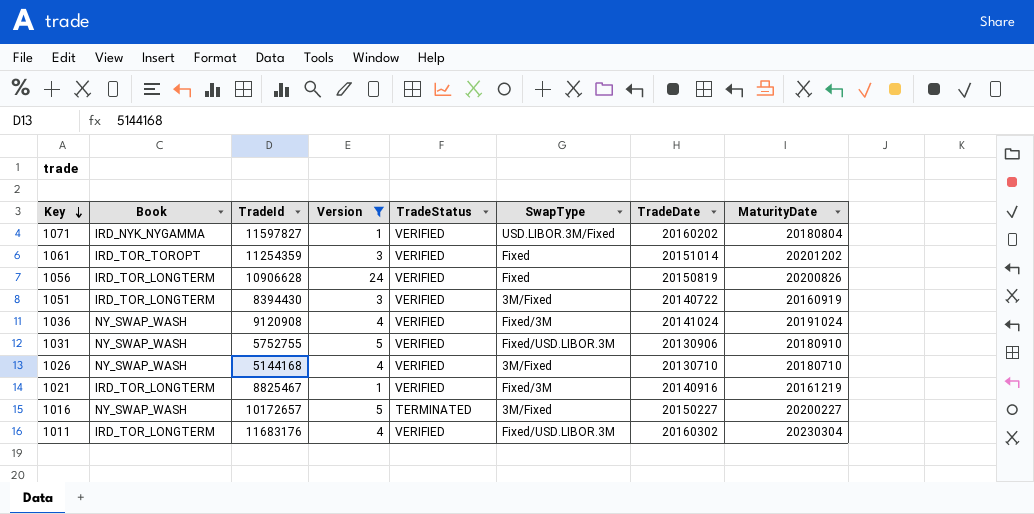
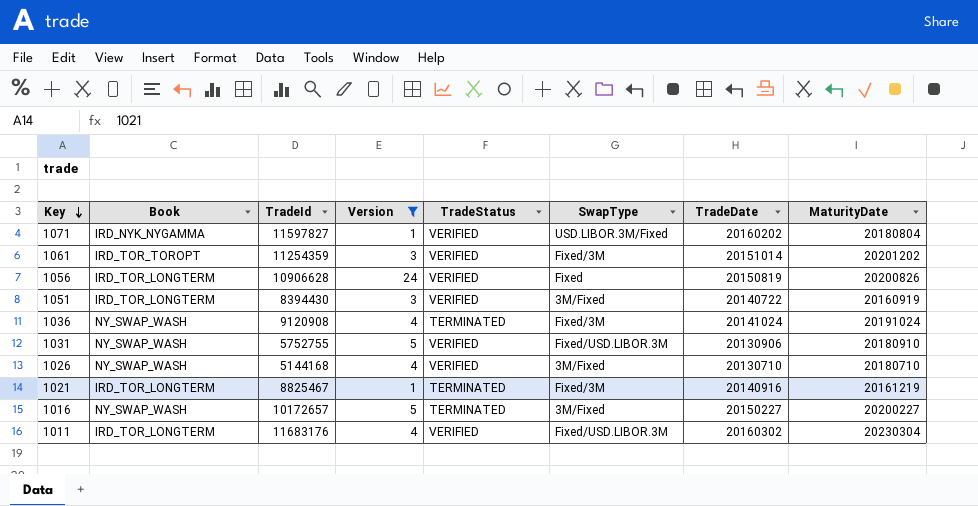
1061 | SwapType: Fixed -> Fixed/3M
1036 | TradeStatus: VERIFIED -> TERMINATED
1021 | TradeStatus: VERIFIED -> TERMINATED

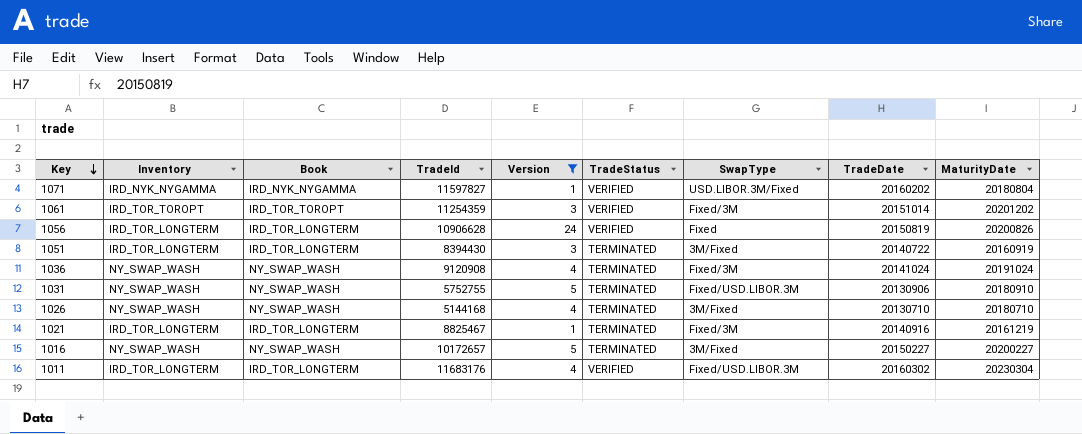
column Inventory | position: none -> 2
1051 | TradeStatus: VERIFIED -> TERMINATED
1031 | TradeStatus: VERIFIED -> TERMINATED
1026 | TradeStatus: VERIFIED -> TERMINATED

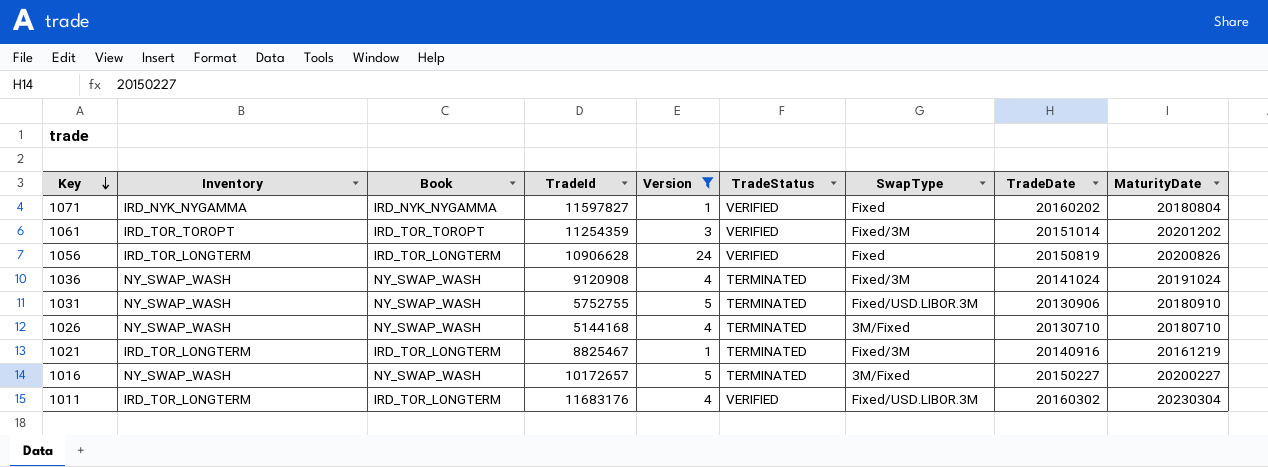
row 1051: IRD_TOR_LONGTERM | IRD_TOR_LONGTERM | 8394430 | 3 | TERMINATED | 3M/Fixed | 20140722 | 20160919 -> none
1071 | SwapType: USD.LIBOR.3M/Fixed -> Fixed

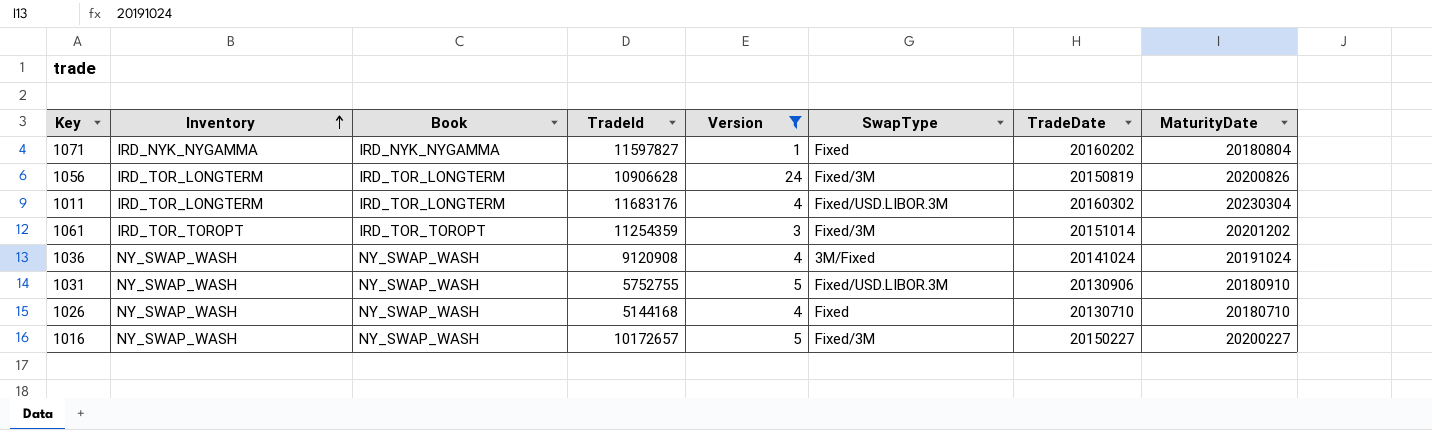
row order: Key descending -> Inventory ascending
column TradeStatus | position: 6 -> none
row 1021: IRD_TOR_LONGTERM | IRD_TOR_LONGTERM | 8825467 | 1 | TERMINATED | Fixed/3M | 20140916 | 20161219 -> none
1056 | SwapType: Fixed -> Fixed/3M
1036 | SwapType: Fixed/3M -> 3M/Fixed
1026 | SwapType: 3M/Fixed -> Fixed
1016 | SwapType: 3M/Fixed -> Fixed/3M

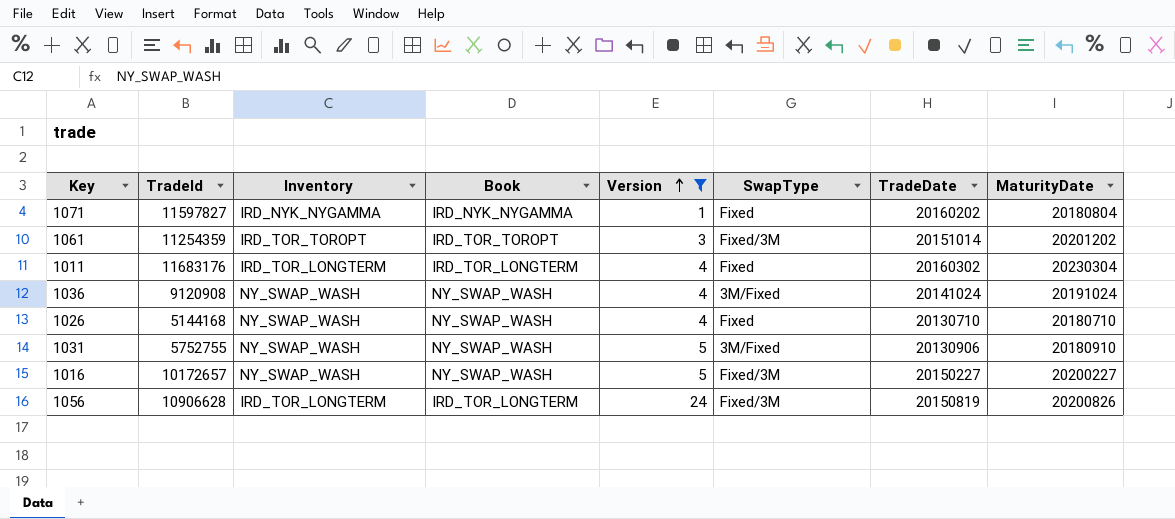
row order: Inventory ascending -> Version ascending
column TradeId | position: 4 -> 2
1011 | SwapType: Fixed/USD.LIBOR.3M -> Fixed
1031 | SwapType: Fixed/USD.LIBOR.3M -> 3M/Fixed

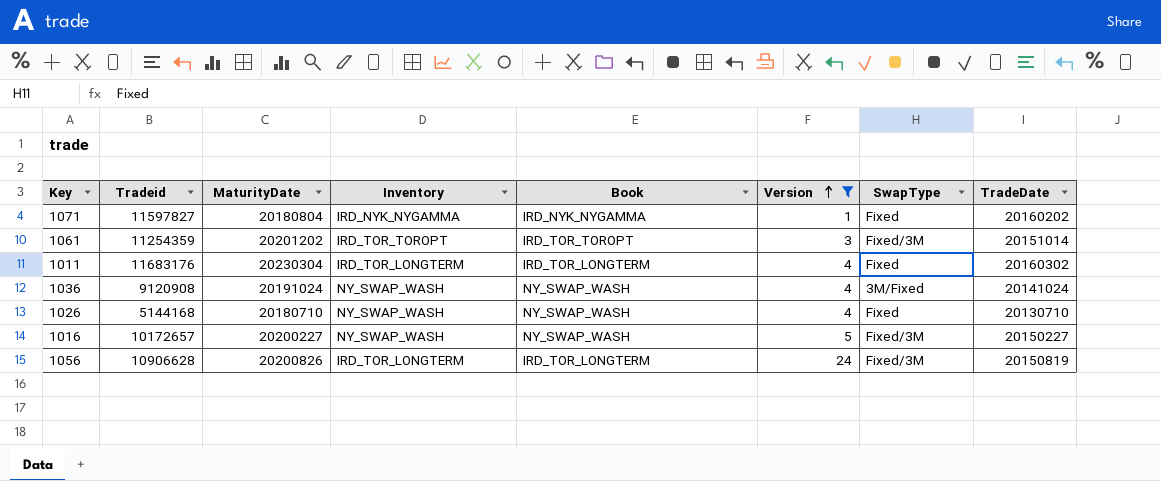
column name: TradeId -> Tradeid
column MaturityDate | position: 8 -> 3
row 1031: 5752755 | NY_SWAP_WASH | NY_SWAP_WASH | 5 | 3M/Fixed | 20130906 | 20180910 -> none

